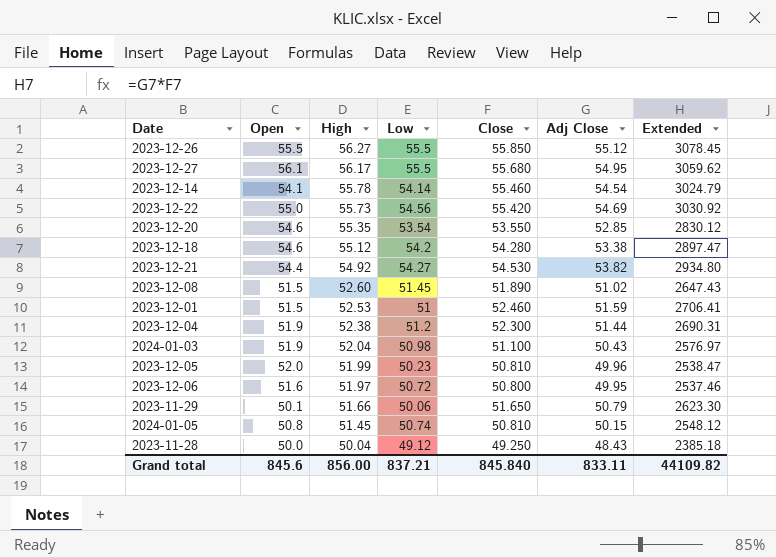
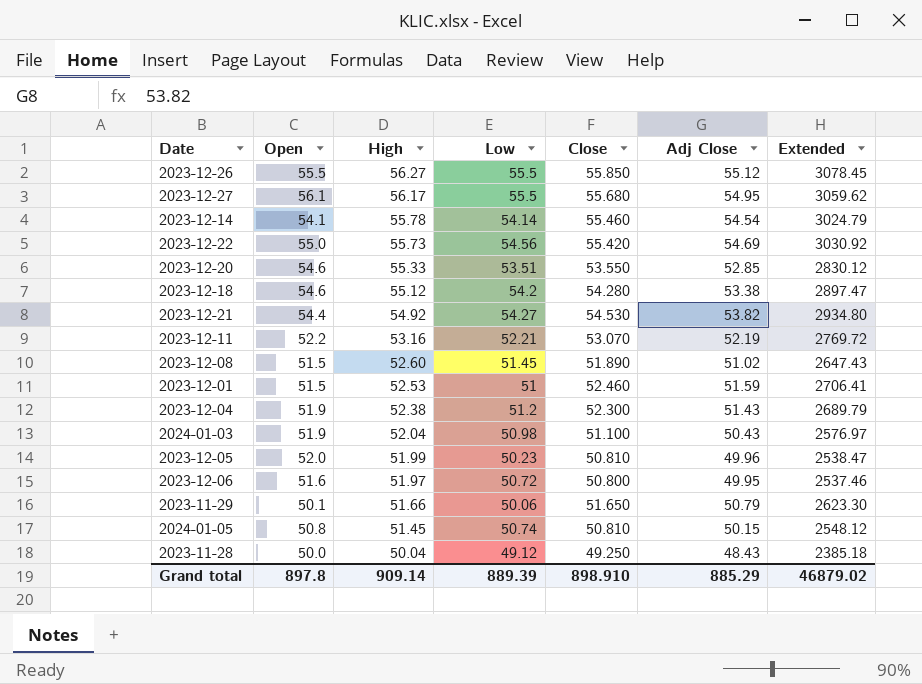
2023-12-20 | High: 55.35 -> 55.33
2023-12-20 | Low: 53.54 -> 53.51
row 2023-12-11: none -> 52.2 | 53.16 | 52.21 | 53.070 | 52.19 | 2769.72
2023-12-04 | Adj Close: 51.44 -> 51.43
2023-12-04 | Extended: 2690.31 -> 2689.79
Grand total | Open: 845.6 -> 897.8
Grand total | High: 856.00 -> 909.14
Grand total | Low: 837.21 -> 889.39
Grand total | Close: 845.840 -> 898.910
Grand total | Adj Close: 833.11 -> 885.29
Grand total | Extended: 44109.82 -> 46879.02

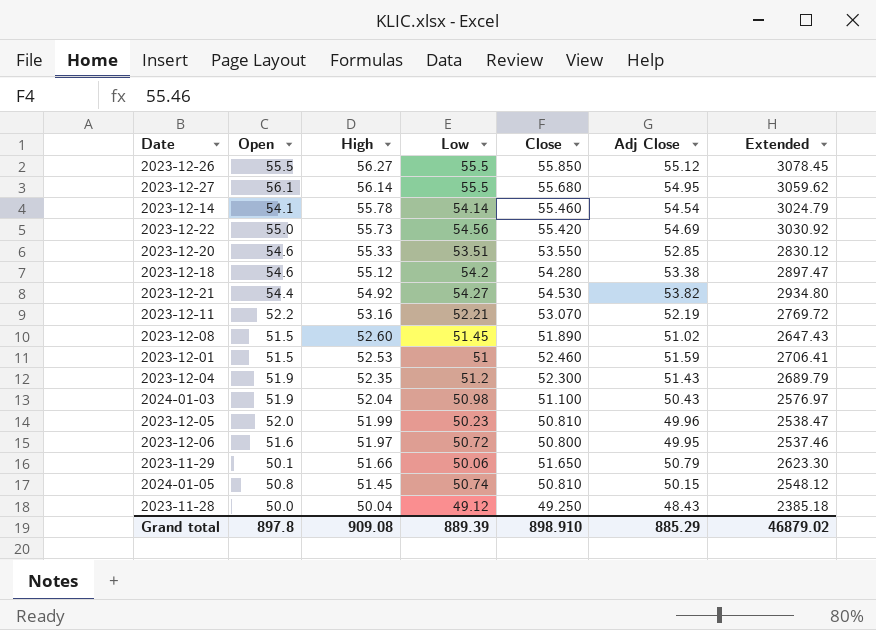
2023-12-27 | High: 56.17 -> 56.14
2023-12-04 | High: 52.38 -> 52.35
Grand total | High: 909.14 -> 909.08

